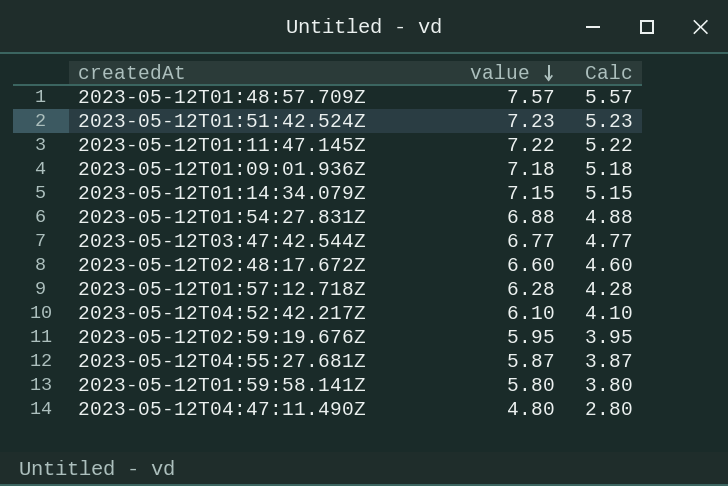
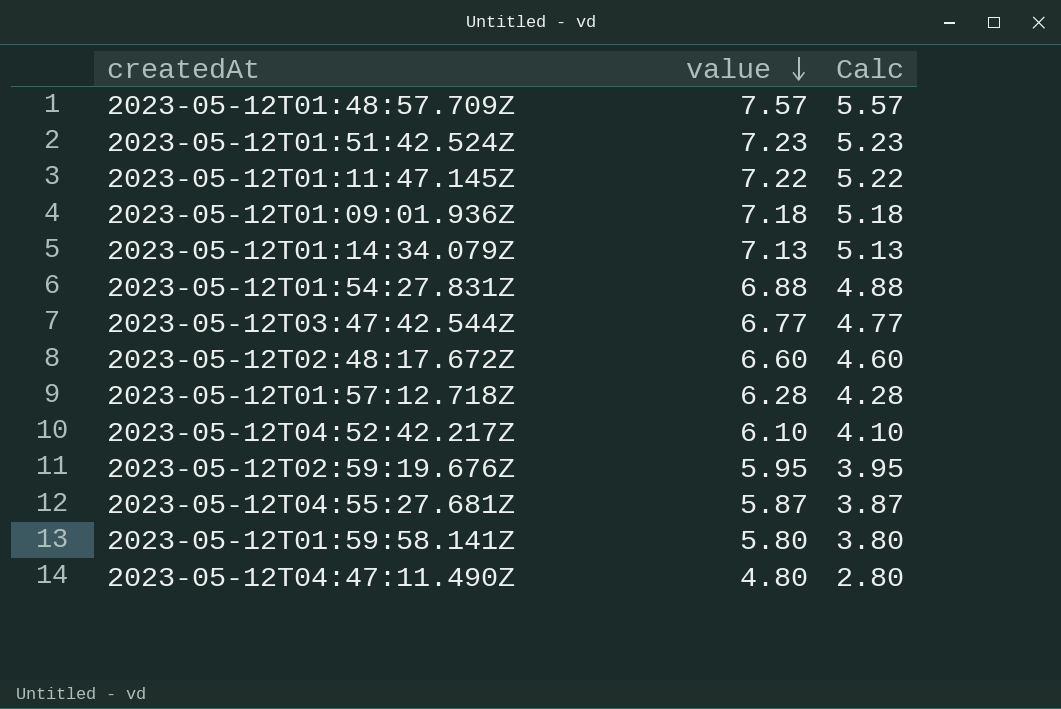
2023-05-12T01:14:34.079Z | value: 7.15 -> 7.13
2023-05-12T01:14:34.079Z | Calc: 5.15 -> 5.13

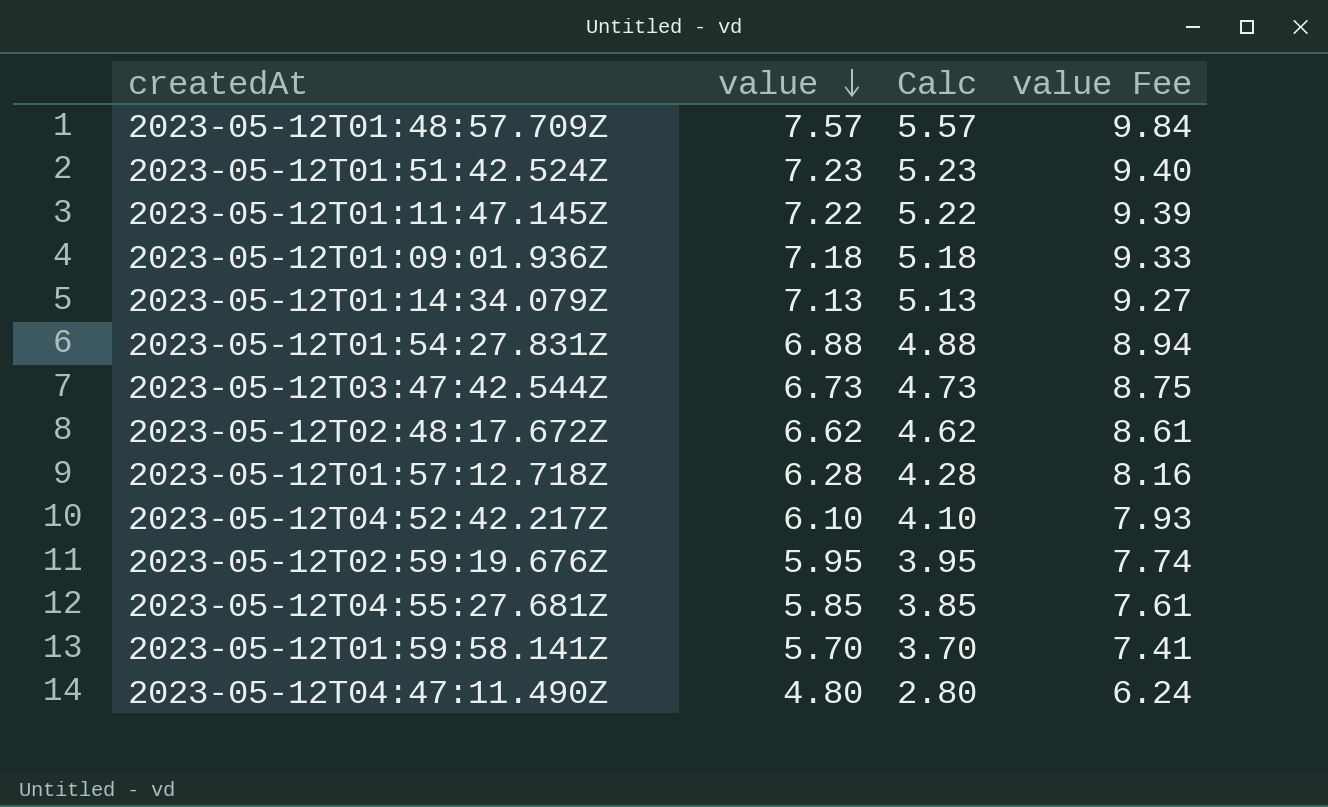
column value Fee | formula: none -> [value] * 1.3
2023-05-12T03:47:42.544Z | value: 6.77 -> 6.73
2023-05-12T03:47:42.544Z | Calc: 4.77 -> 4.73
2023-05-12T02:48:17.672Z | value: 6.60 -> 6.62
2023-05-12T02:48:17.672Z | Calc: 4.60 -> 4.62
2023-05-12T04:55:27.681Z | value: 5.87 -> 5.85
2023-05-12T04:55:27.681Z | Calc: 3.87 -> 3.85
2023-05-12T01:59:58.141Z | value: 5.80 -> 5.70
2023-05-12T01:59:58.141Z | Calc: 3.80 -> 3.70

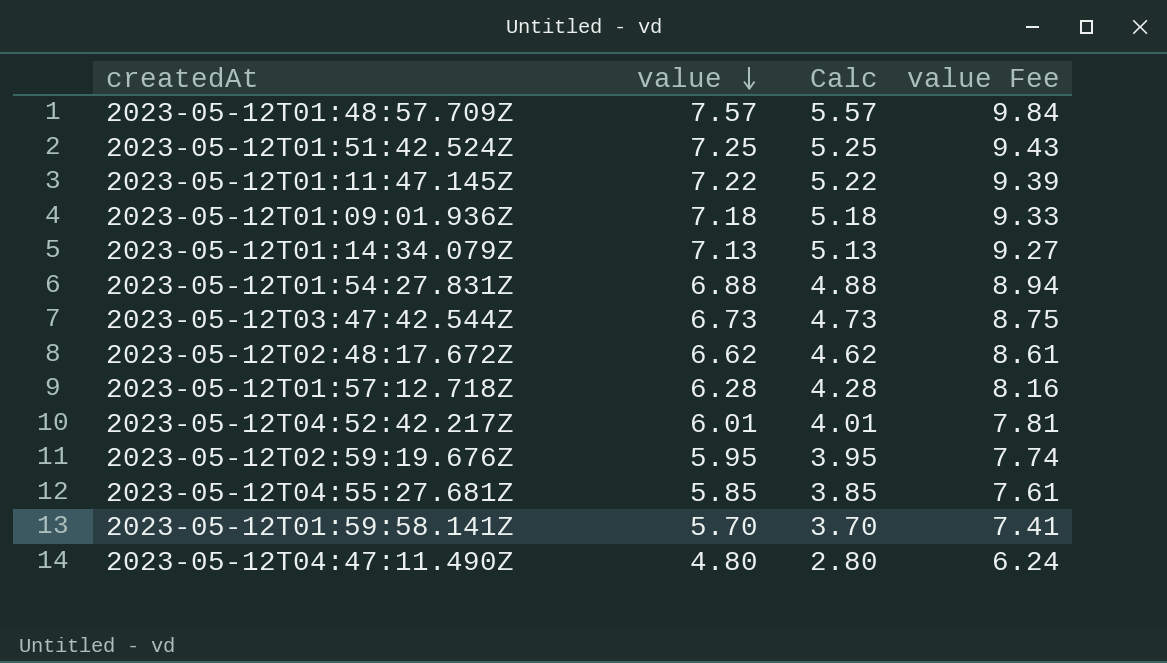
2023-05-12T01:51:42.524Z | value: 7.23 -> 7.25
2023-05-12T01:51:42.524Z | Calc: 5.23 -> 5.25
2023-05-12T01:51:42.524Z | value Fee: 9.40 -> 9.43
2023-05-12T04:52:42.217Z | value: 6.10 -> 6.01
2023-05-12T04:52:42.217Z | Calc: 4.10 -> 4.01
2023-05-12T04:52:42.217Z | value Fee: 7.93 -> 7.81

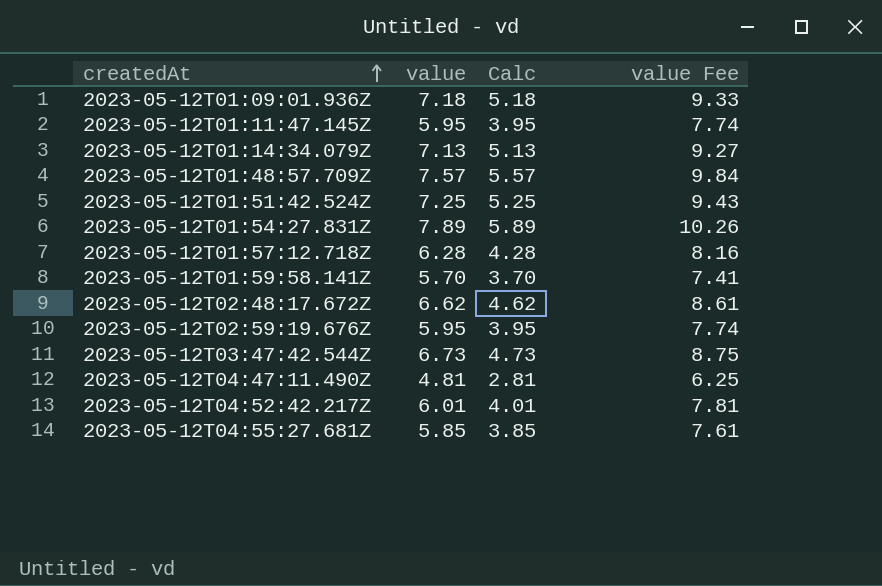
row order: value descending -> createdAt ascending
2023-05-12T01:11:47.145Z | value: 7.22 -> 5.95
2023-05-12T01:11:47.145Z | Calc: 5.22 -> 3.95
2023-05-12T01:11:47.145Z | value Fee: 9.39 -> 7.74
2023-05-12T01:54:27.831Z | value: 6.88 -> 7.89
2023-05-12T01:54:27.831Z | Calc: 4.88 -> 5.89
2023-05-12T01:54:27.831Z | value Fee: 8.94 -> 10.26
2023-05-12T04:47:11.490Z | value: 4.80 -> 4.81
2023-05-12T04:47:11.490Z | Calc: 2.80 -> 2.81
2023-05-12T04:47:11.490Z | value Fee: 6.24 -> 6.25

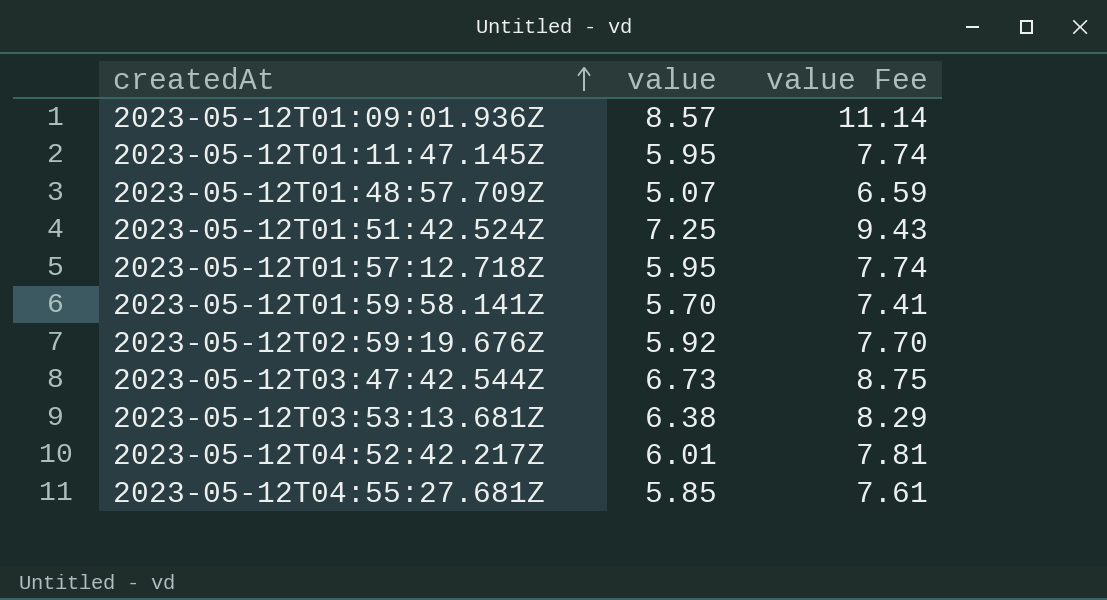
column Calc | formula: [value] - 2 -> none
row 2023-05-12T01:14:34.079Z: 7.13 | 5.13 | 9.27 -> none
row 2023-05-12T01:54:27.831Z: 7.89 | 5.89 | 10.26 -> none
row 2023-05-12T02:48:17.672Z: 6.62 | 4.62 | 8.61 -> none
row 2023-05-12T04:47:11.490Z: 4.81 | 2.81 | 6.25 -> none
2023-05-12T01:09:01.936Z | value: 7.18 -> 8.57
2023-05-12T01:09:01.936Z | value Fee: 9.33 -> 11.14
2023-05-12T01:48:57.709Z | value: 7.57 -> 5.07
2023-05-12T01:48:57.709Z | value Fee: 9.84 -> 6.59
2023-05-12T01:57:12.718Z | value: 6.28 -> 5.95
2023-05-12T01:57:12.718Z | value Fee: 8.16 -> 7.74
2023-05-12T02:59:19.676Z | value: 5.95 -> 5.92
2023-05-12T02:59:19.676Z | value Fee: 7.74 -> 7.70
row 2023-05-12T03:53:13.681Z: none -> 6.38 | 8.29

